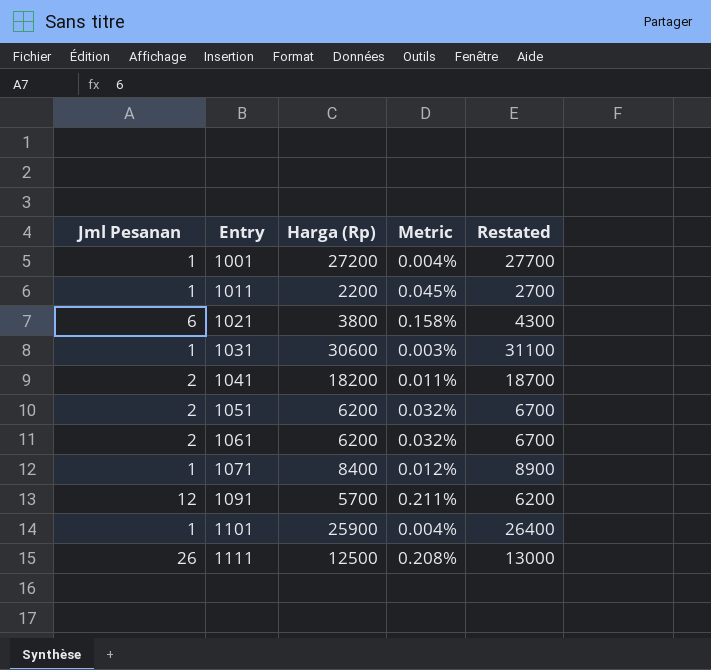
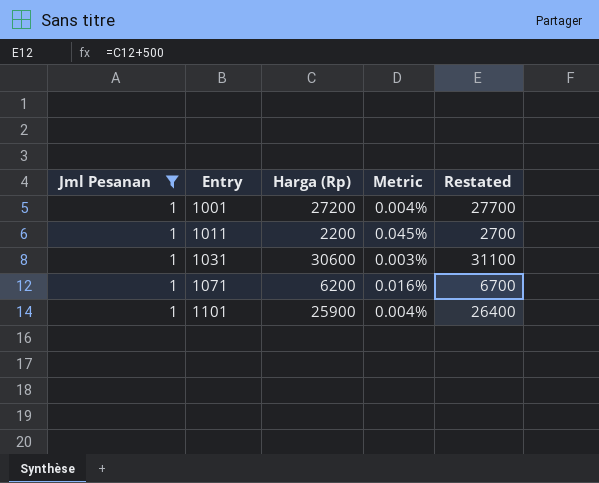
filter: none -> Jml Pesanan = 1
1071 | Harga (Rp): 8400 -> 6200
1071 | Metric: 0.012% -> 0.016%
1071 | Restated: 8900 -> 6700

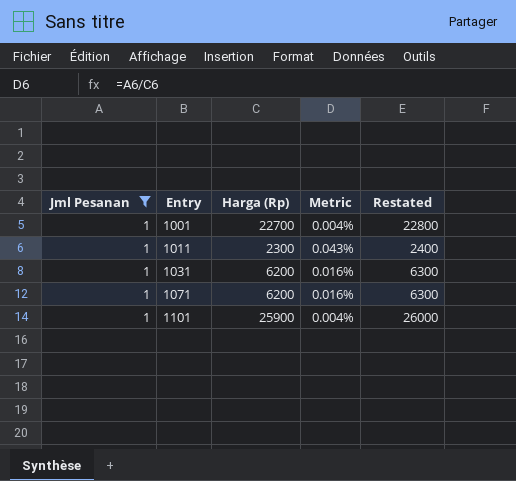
column Restated | formula: [Harga (Rp)] + 500 -> [Harga (Rp)] + 100
1001 | Harga (Rp): 27200 -> 22700
1011 | Harga (Rp): 2200 -> 2300
1011 | Metric: 0.045% -> 0.043%
1031 | Harga (Rp): 30600 -> 6200
1031 | Metric: 0.003% -> 0.016%

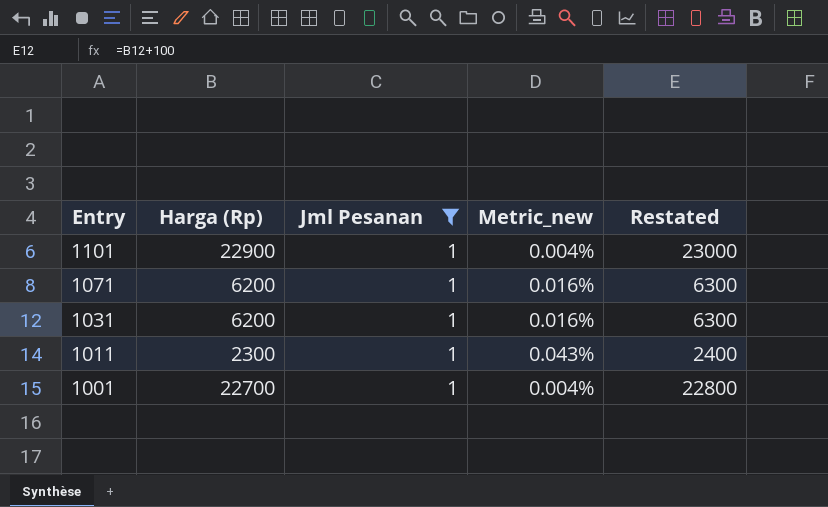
row order: Entry ascending -> Entry descending
column Jml Pesanan | position: 1 -> 3
column name: Metric -> Metric_new
1101 | Harga (Rp): 25900 -> 22900
1101 | Restated: 26000 -> 23000

